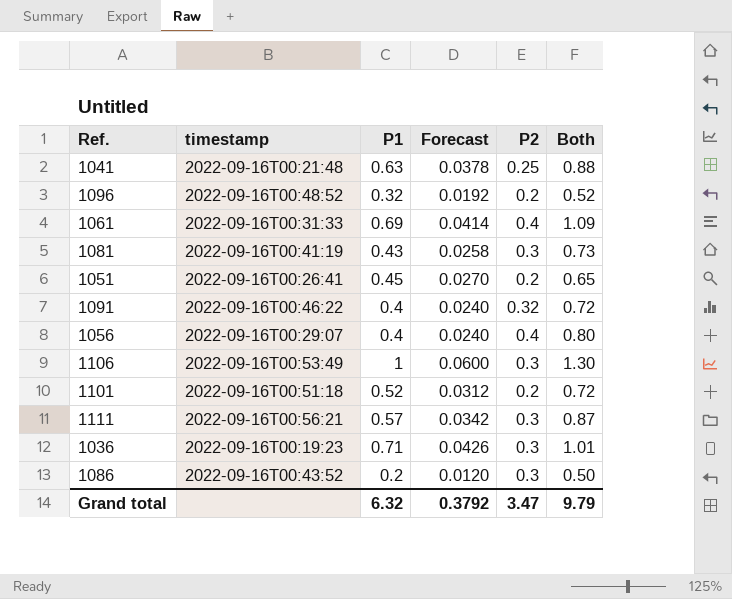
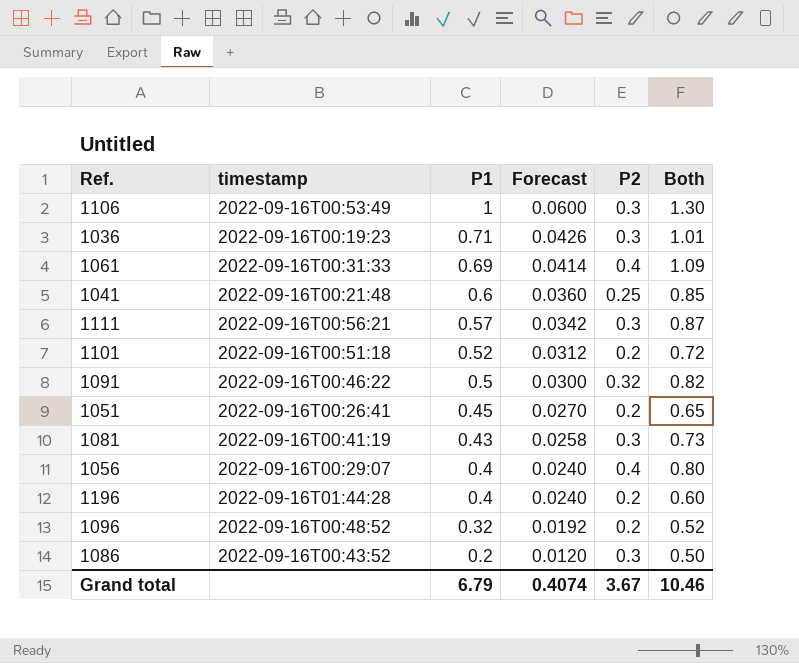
row order: none -> P1 descending
1041 | P1: 0.63 -> 0.6
1041 | Forecast: 0.0378 -> 0.0360
1041 | Both: 0.88 -> 0.85
1091 | P1: 0.4 -> 0.5
1091 | Forecast: 0.0240 -> 0.0300
1091 | Both: 0.72 -> 0.82
row 1196: none -> 2022-09-16T01:44:28 | 0.4 | 0.0240 | 0.2 | 0.60
Grand total | P1: 6.32 -> 6.79
Grand total | Forecast: 0.3792 -> 0.4074
Grand total | P2: 3.47 -> 3.67
Grand total | Both: 9.79 -> 10.46

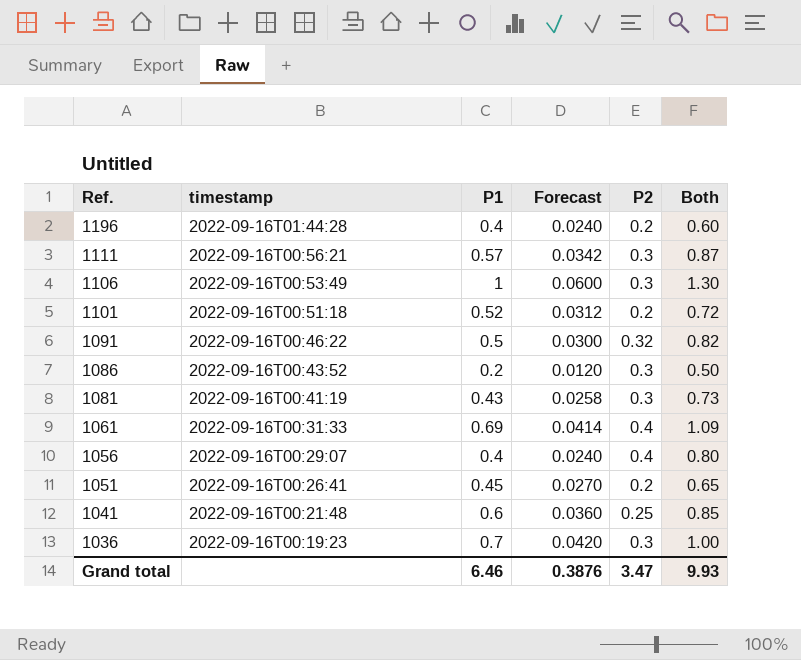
row order: P1 descending -> Ref. descending
row 1096: 2022-09-16T00:48:52 | 0.32 | 0.0192 | 0.2 | 0.52 -> none
1036 | P1: 0.71 -> 0.7
1036 | Forecast: 0.0426 -> 0.0420
1036 | Both: 1.01 -> 1.00
Grand total | P1: 6.79 -> 6.46
Grand total | Forecast: 0.4074 -> 0.3876
Grand total | P2: 3.67 -> 3.47
Grand total | Both: 10.46 -> 9.93

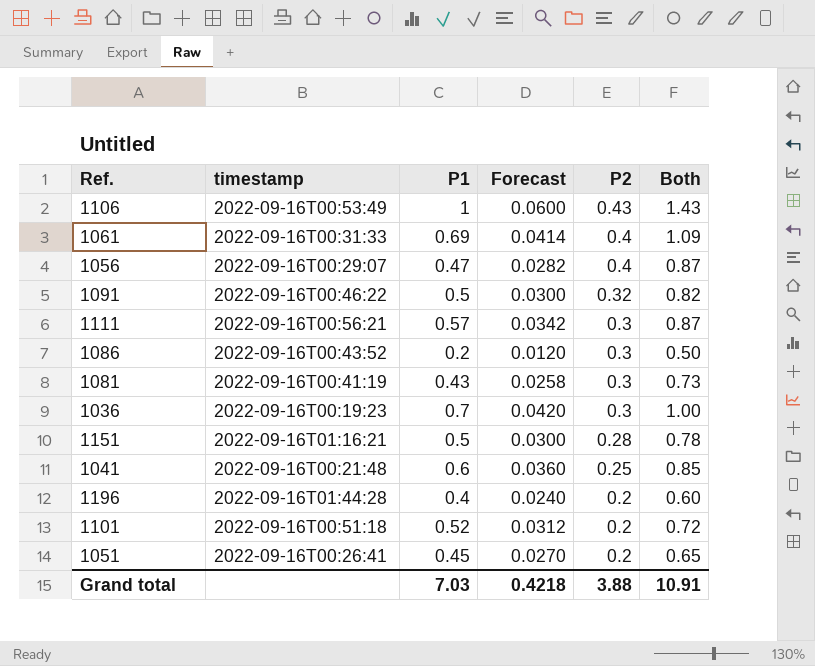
row order: Ref. descending -> P2 descending
1106 | P2: 0.3 -> 0.43
1106 | Both: 1.30 -> 1.43
1056 | P1: 0.4 -> 0.47
1056 | Forecast: 0.0240 -> 0.0282
1056 | Both: 0.80 -> 0.87
row 1151: none -> 2022-09-16T01:16:21 | 0.5 | 0.0300 | 0.28 | 0.78
Grand total | P1: 6.46 -> 7.03
Grand total | Forecast: 0.3876 -> 0.4218
Grand total | P2: 3.47 -> 3.88
Grand total | Both: 9.93 -> 10.91

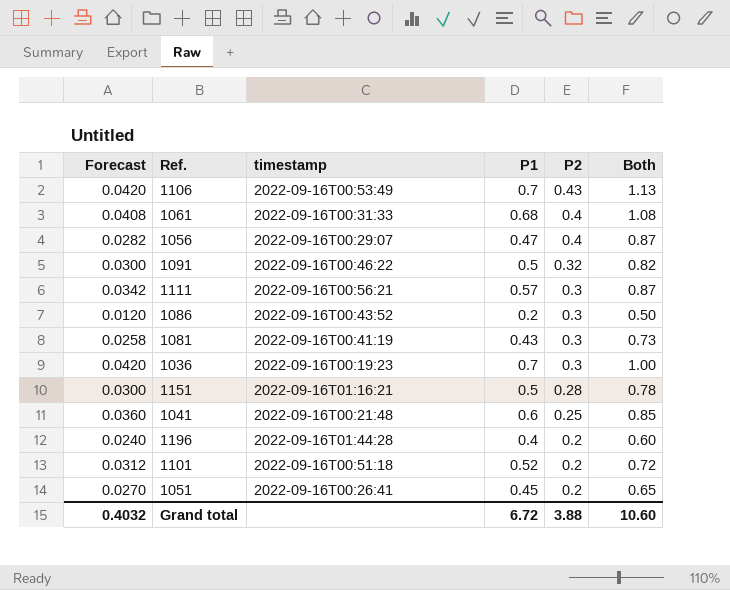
column Forecast | position: 4 -> 1
1106 | Forecast: 0.0600 -> 0.0420
1106 | P1: 1 -> 0.7
1106 | Both: 1.43 -> 1.13
1061 | Forecast: 0.0414 -> 0.0408
1061 | P1: 0.69 -> 0.68
1061 | Both: 1.09 -> 1.08
Grand total | Forecast: 0.4218 -> 0.4032
Grand total | P1: 7.03 -> 6.72
Grand total | Both: 10.91 -> 10.60

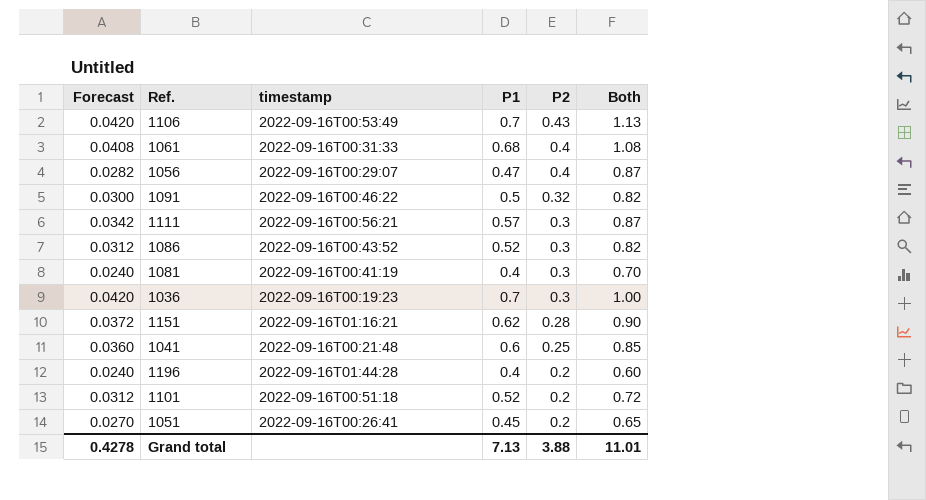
1086 | Forecast: 0.0120 -> 0.0312
1086 | P1: 0.2 -> 0.52
1086 | Both: 0.50 -> 0.82
1081 | Forecast: 0.0258 -> 0.0240
1081 | P1: 0.43 -> 0.4
1081 | Both: 0.73 -> 0.70
1151 | Forecast: 0.0300 -> 0.0372
1151 | P1: 0.5 -> 0.62
1151 | Both: 0.78 -> 0.90
Grand total | Forecast: 0.4032 -> 0.4278
Grand total | P1: 6.72 -> 7.13
Grand total | Both: 10.60 -> 11.01

